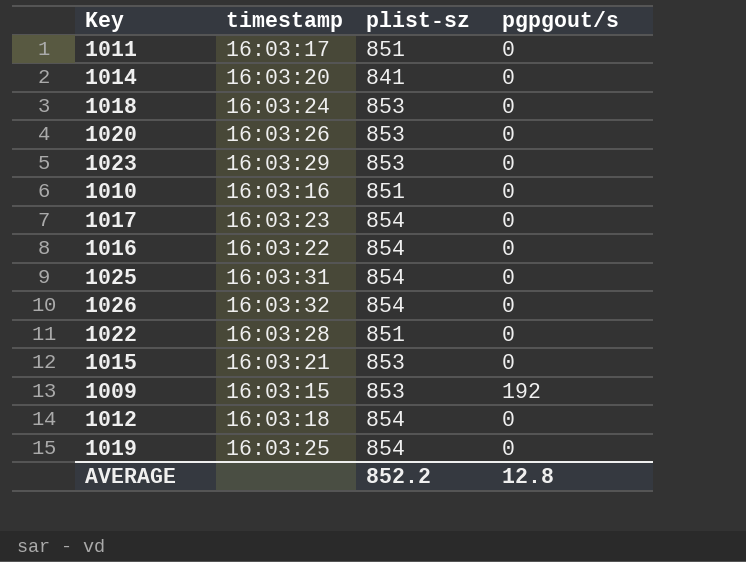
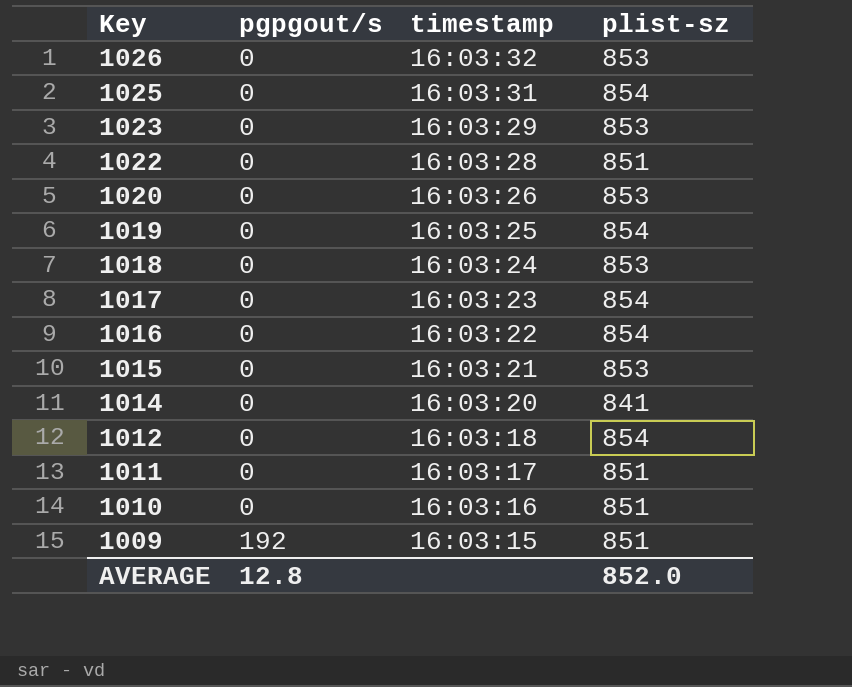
row order: none -> Key descending
column pgpgout/s | position: 4 -> 2
1026 | plist-sz: 854 -> 853
1009 | plist-sz: 853 -> 851
AVERAGE | plist-sz: 852.2 -> 852.0

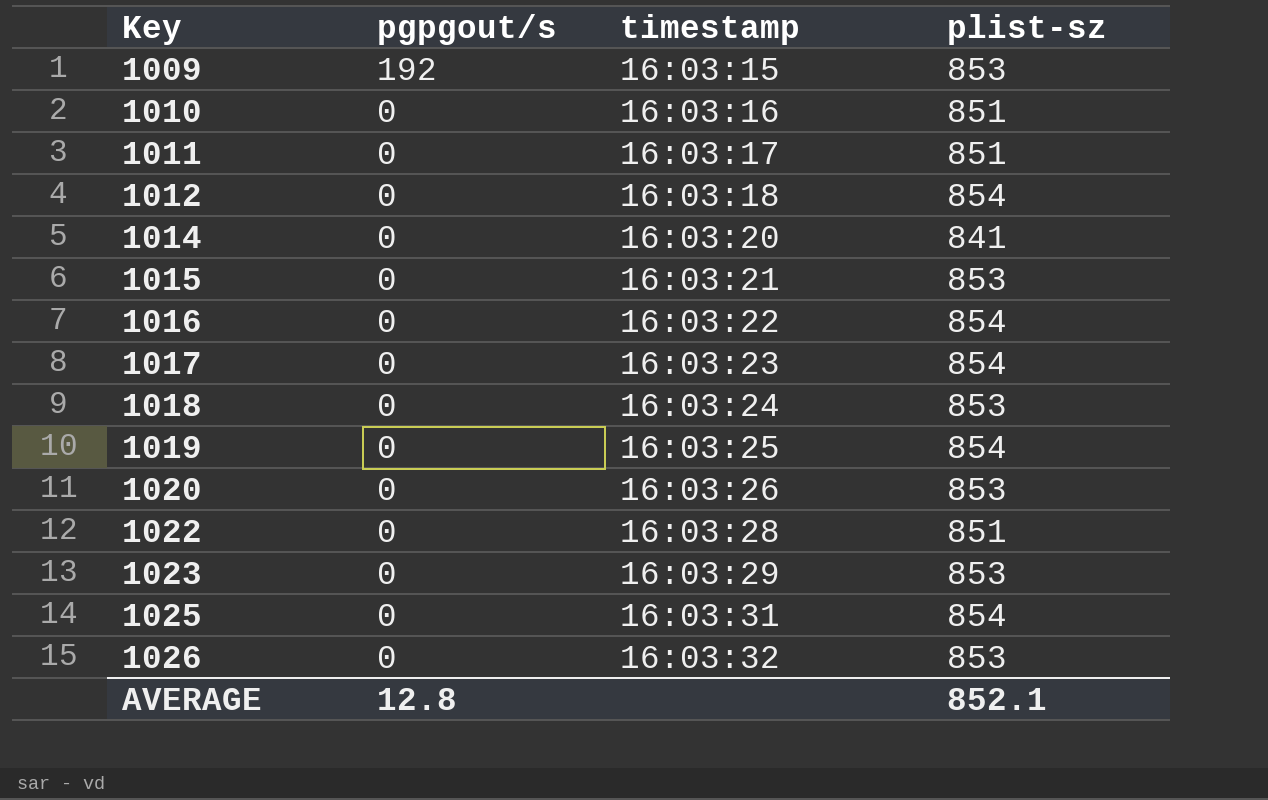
row order: Key descending -> Key ascending
1009 | plist-sz: 851 -> 853
AVERAGE | plist-sz: 852.0 -> 852.1

